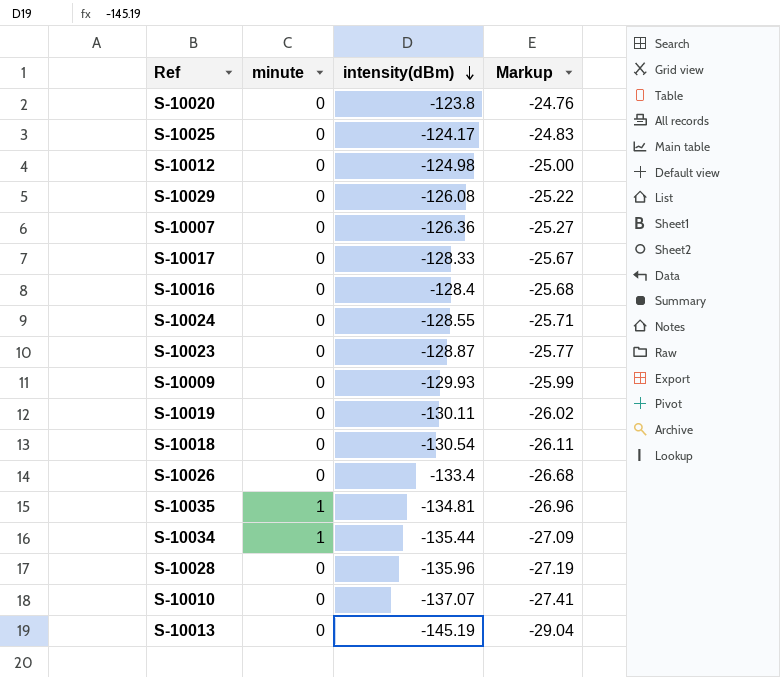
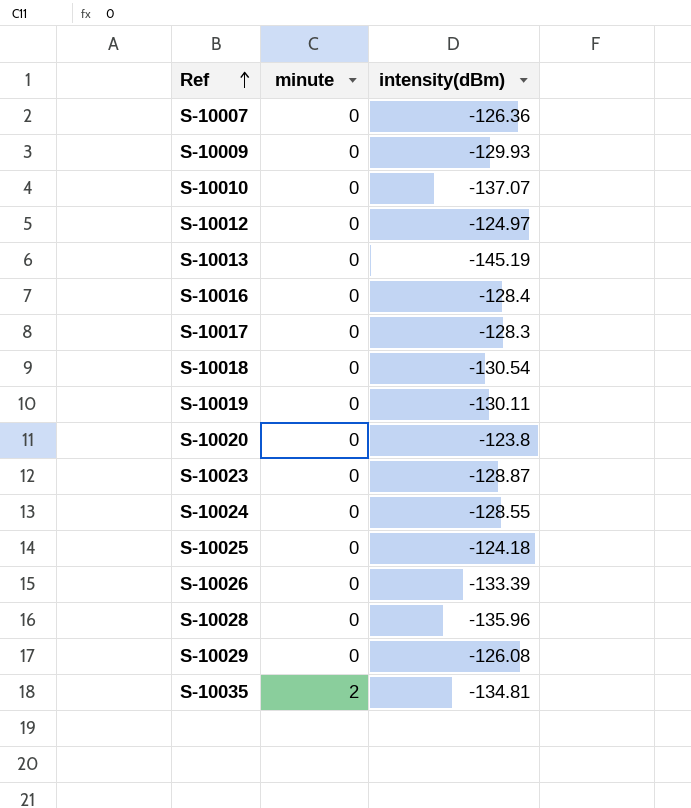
row order: intensity(dBm) descending -> Ref ascending
column Markup | formula: [intensity(dBm)] * 0.2 -> none
row S-10034: 1 | -135.44 | -27.09 -> none
S-10012 | intensity(dBm): -124.98 -> -124.97
S-10017 | intensity(dBm): -128.33 -> -128.3
S-10025 | intensity(dBm): -124.17 -> -124.18
S-10026 | intensity(dBm): -133.4 -> -133.39
S-10035 | minute: 1 -> 2

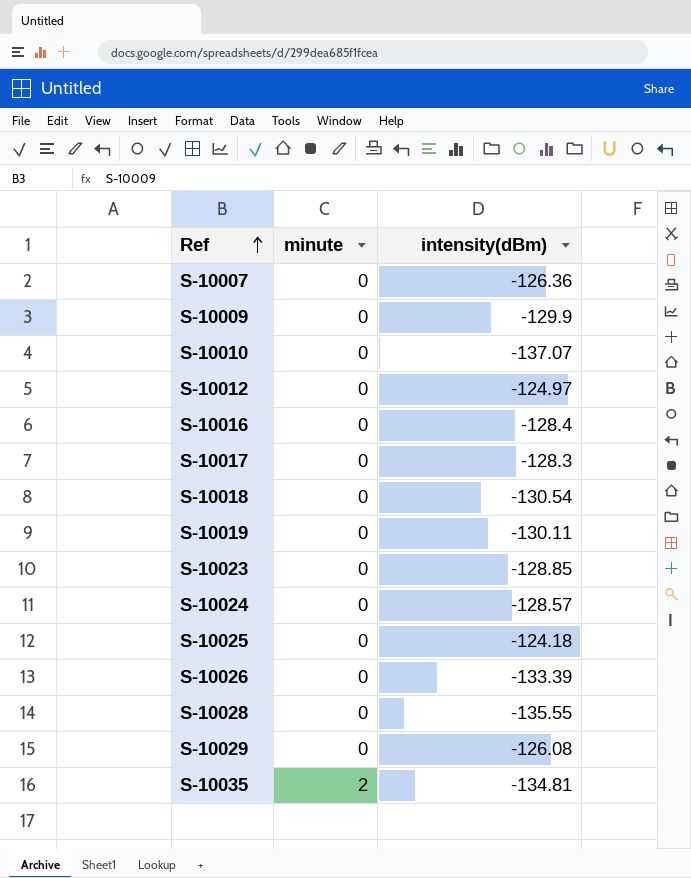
row S-10013: 0 | -145.19 -> none
row S-10020: 0 | -123.8 -> none
S-10009 | intensity(dBm): -129.93 -> -129.9
S-10023 | intensity(dBm): -128.87 -> -128.85
S-10024 | intensity(dBm): -128.55 -> -128.57
S-10028 | intensity(dBm): -135.96 -> -135.55

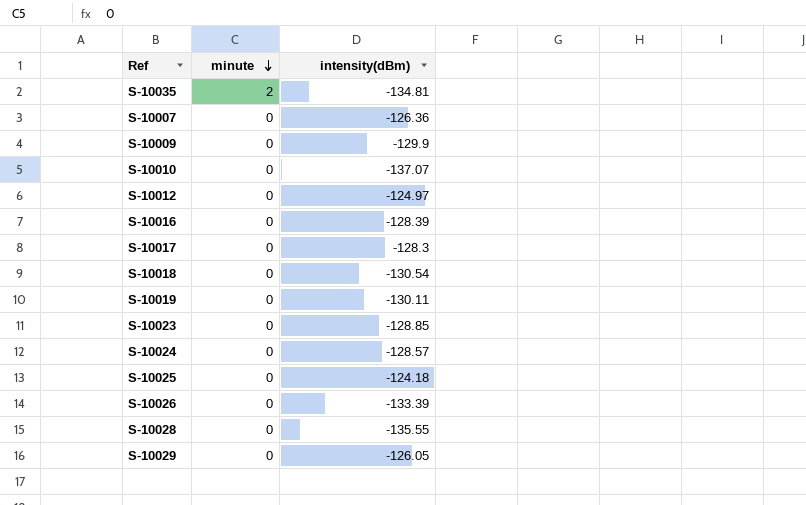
row order: Ref ascending -> minute descending
S-10016 | intensity(dBm): -128.4 -> -128.39
S-10029 | intensity(dBm): -126.08 -> -126.05

